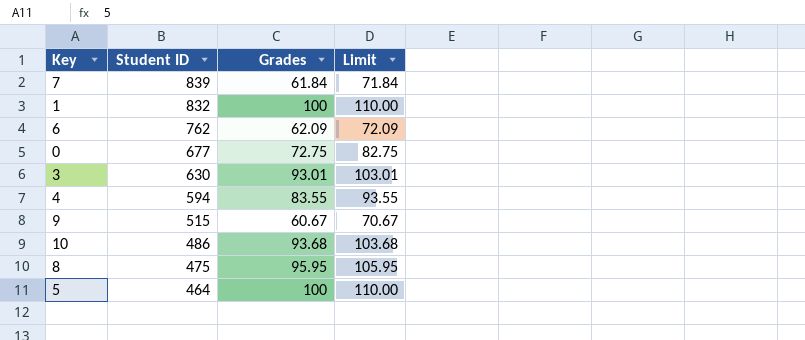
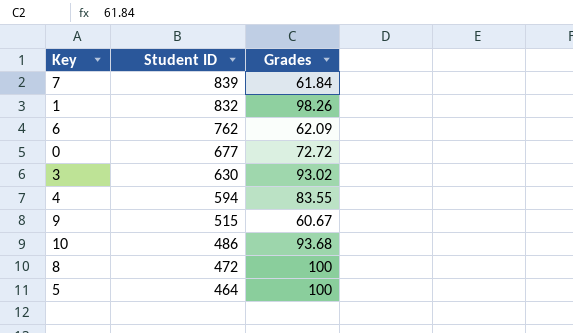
column Limit | formula: [Grades] + 10 -> none
1 | Grades: 100 -> 98.26
0 | Grades: 72.75 -> 72.72
3 | Grades: 93.01 -> 93.02
8 | Student ID: 475 -> 472
8 | Grades: 95.95 -> 100

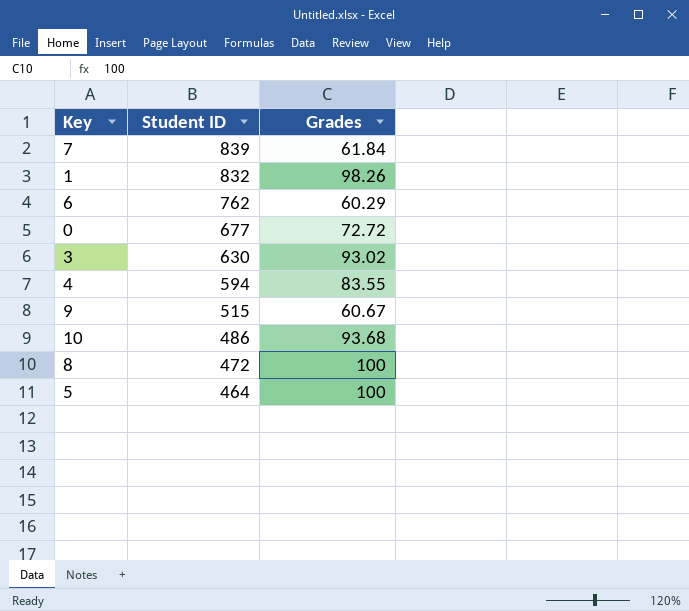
6 | Grades: 62.09 -> 60.29

